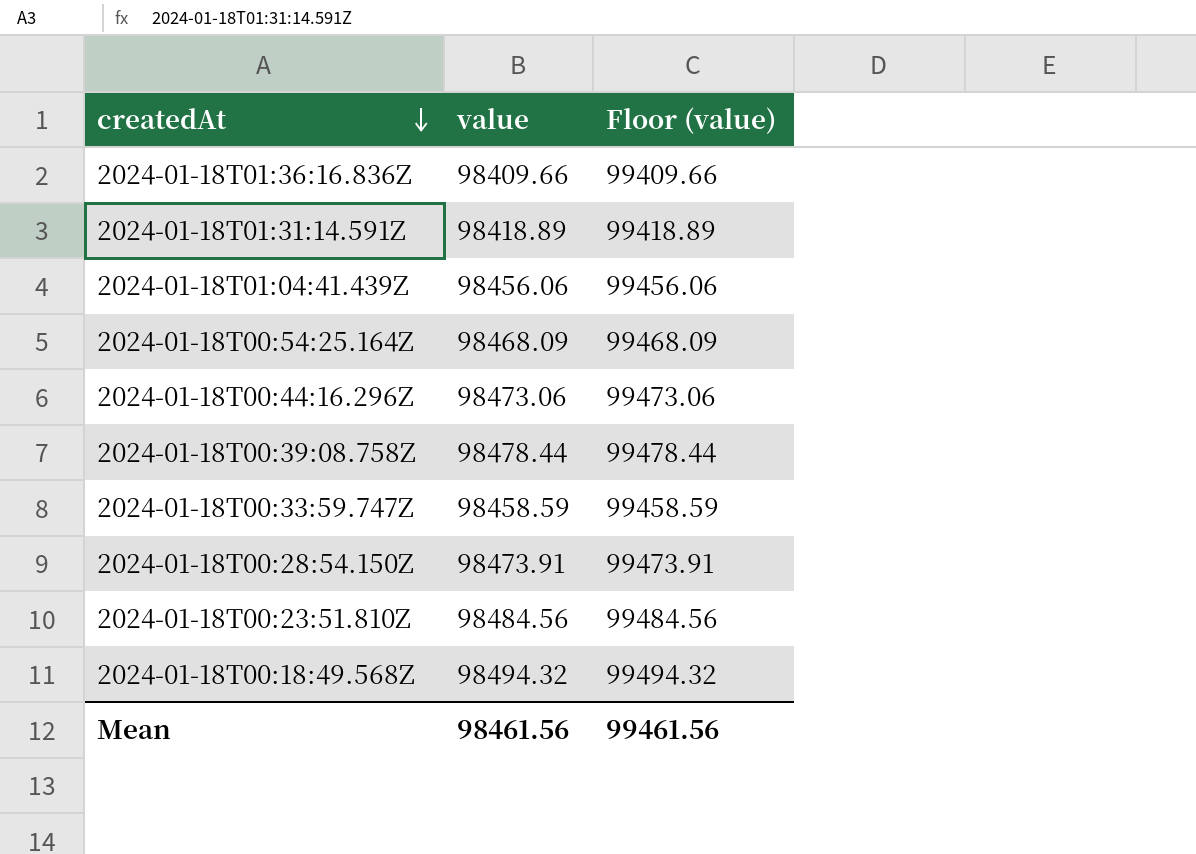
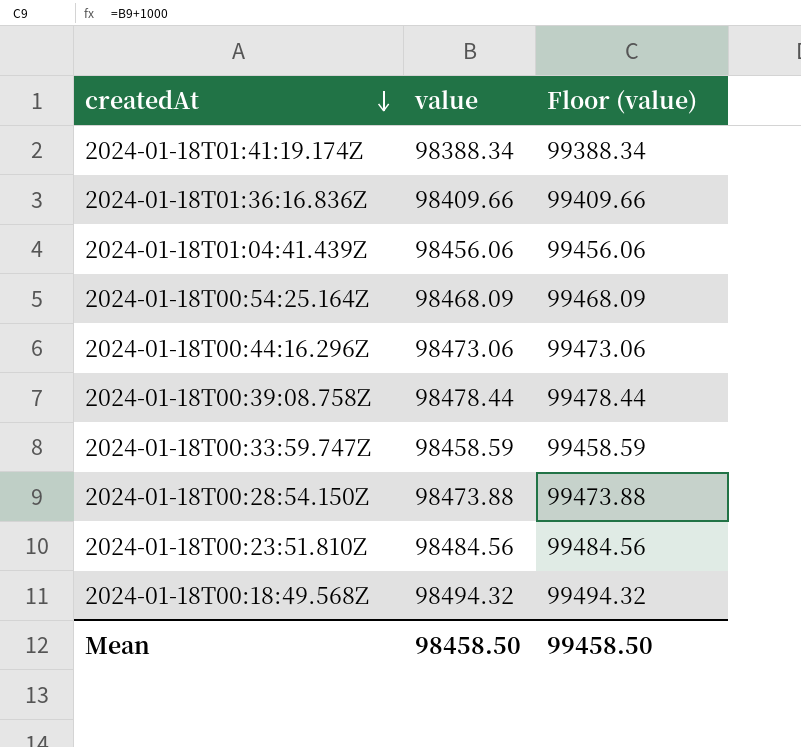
row 2024-01-18T01:31:14.591Z: 98418.89 | 99418.89 -> none
row 2024-01-18T01:41:19.174Z: none -> 98388.34 | 99388.34
2024-01-18T00:28:54.150Z | value: 98473.91 -> 98473.88
2024-01-18T00:28:54.150Z | Floor (value): 99473.91 -> 99473.88
Mean | value: 98461.56 -> 98458.50
Mean | Floor (value): 99461.56 -> 99458.50

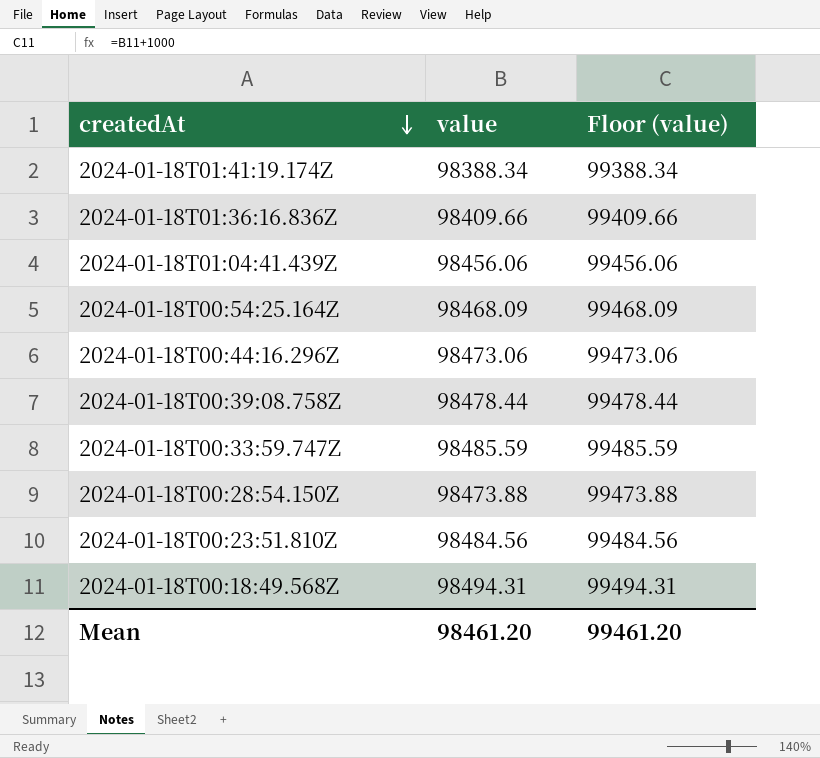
2024-01-18T00:33:59.747Z | value: 98458.59 -> 98485.59
2024-01-18T00:33:59.747Z | Floor (value): 99458.59 -> 99485.59
2024-01-18T00:18:49.568Z | value: 98494.32 -> 98494.31
2024-01-18T00:18:49.568Z | Floor (value): 99494.32 -> 99494.31
Mean | value: 98458.50 -> 98461.20
Mean | Floor (value): 99458.50 -> 99461.20

